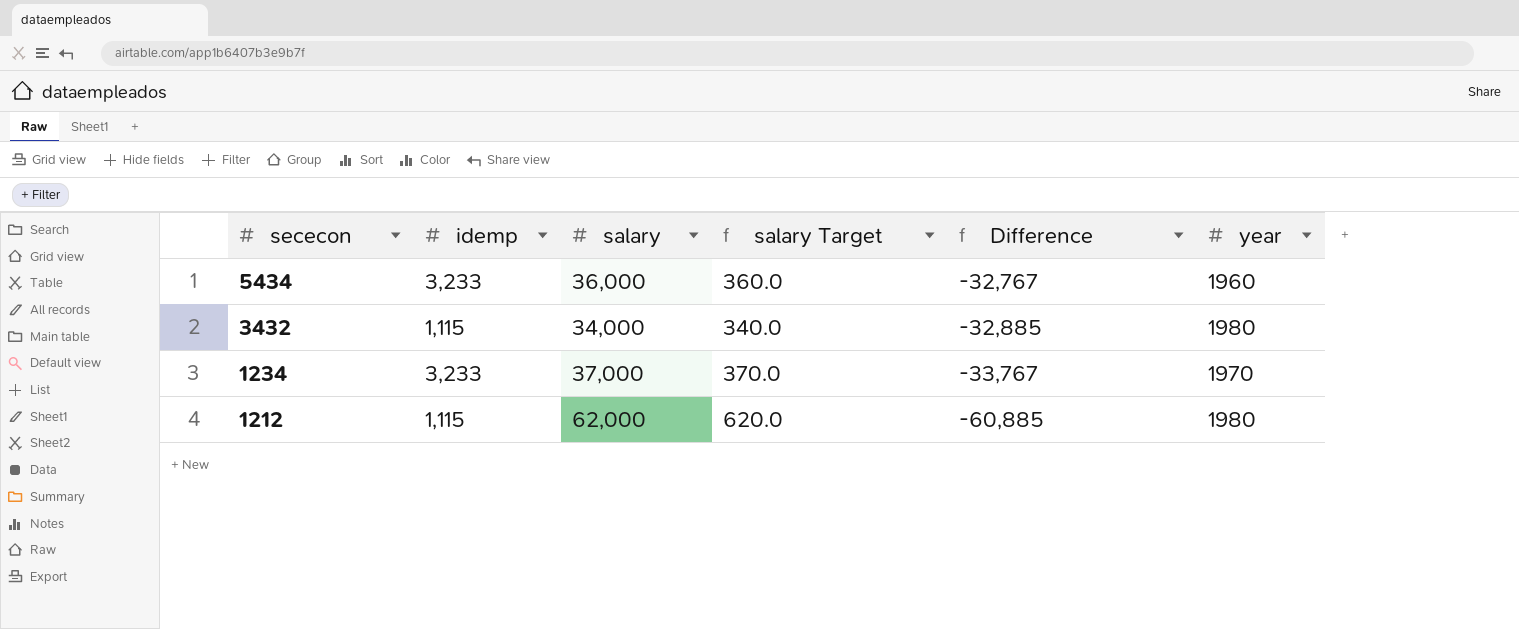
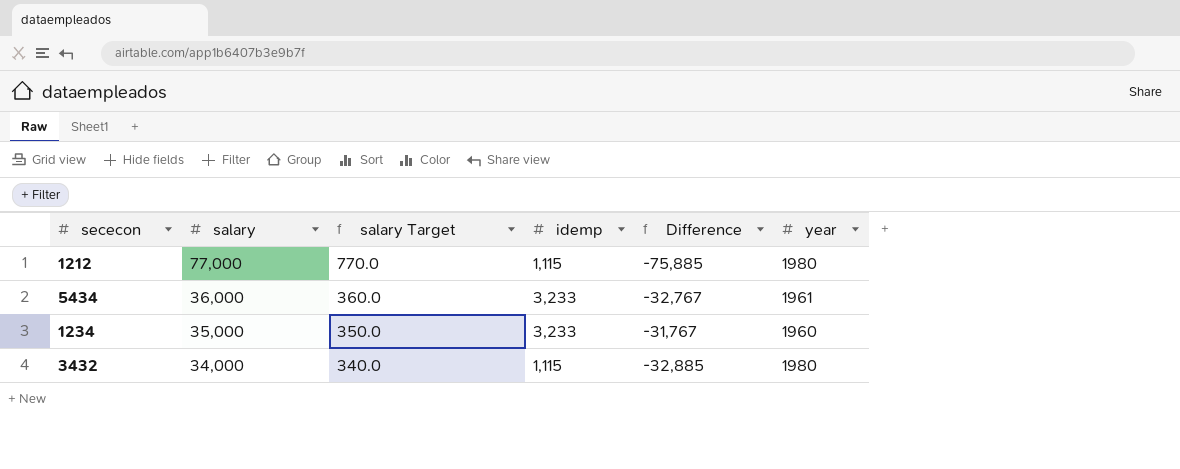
row order: sececon descending -> salary descending
column idemp | position: 2 -> 4
1212 | salary: 62,000 -> 77,000
1212 | salary Target: 620.0 -> 770.0
1212 | Difference: -60,885 -> -75,885
5434 | year: 1960 -> 1961
1234 | salary: 37,000 -> 35,000
1234 | salary Target: 370.0 -> 350.0
1234 | Difference: -33,767 -> -31,767
1234 | year: 1970 -> 1960

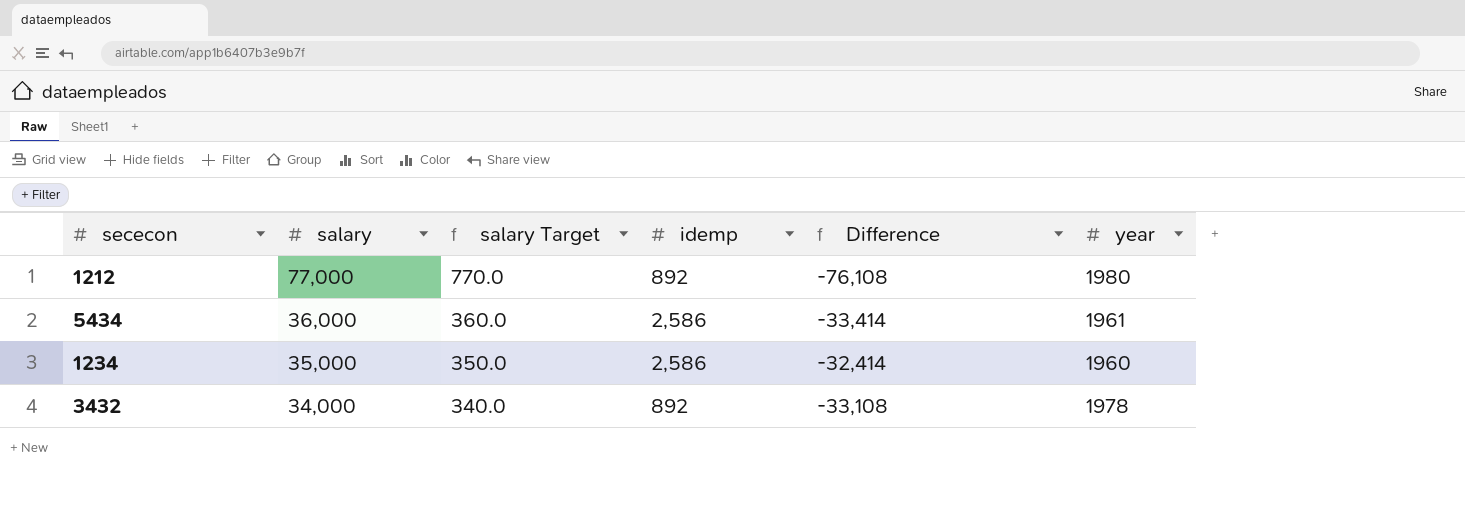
1212 | idemp: 1,115 -> 892
1212 | Difference: -75,885 -> -76,108
5434 | idemp: 3,233 -> 2,586
5434 | Difference: -32,767 -> -33,414
1234 | idemp: 3,233 -> 2,586
1234 | Difference: -31,767 -> -32,414
3432 | idemp: 1,115 -> 892
3432 | Difference: -32,885 -> -33,108
3432 | year: 1980 -> 1978

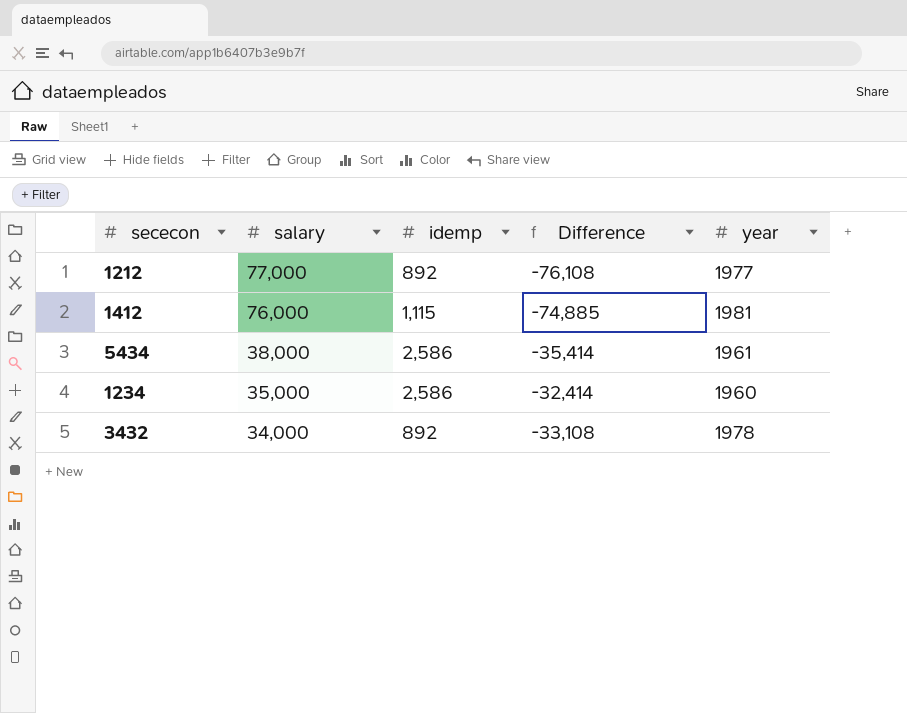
column salary Target | formula: [salary] * 0.01 -> none
1212 | year: 1980 -> 1977
row 1412: none -> 76,000 | 1,115 | -74,885 | 1981
5434 | salary: 36,000 -> 38,000
5434 | Difference: -33,414 -> -35,414

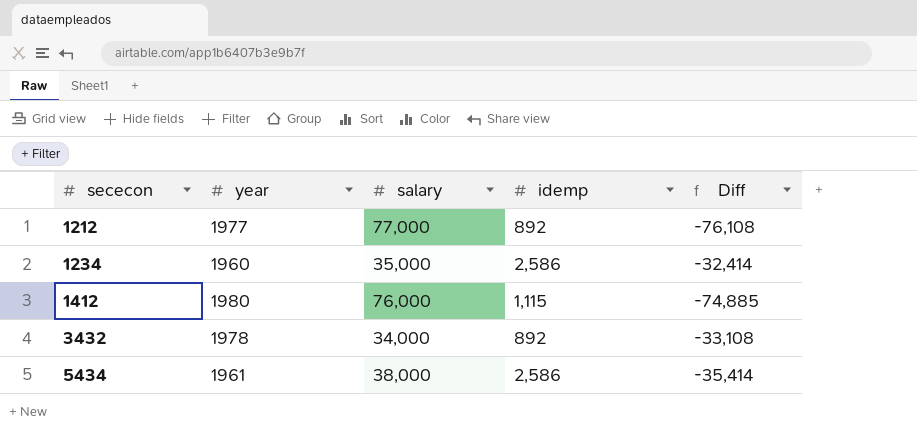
row order: salary descending -> sececon ascending
column year | position: 5 -> 2
column name: Difference -> Diff
1412 | year: 1981 -> 1980

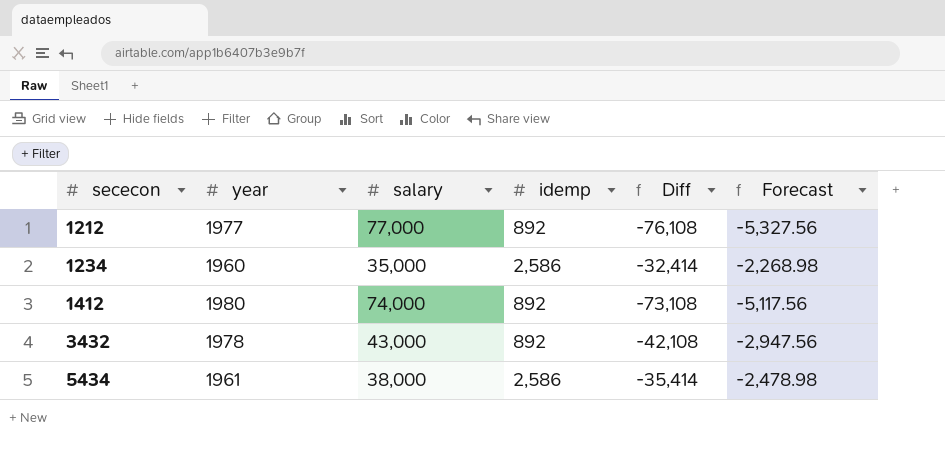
column Forecast | formula: none -> [Diff] * 0.07
1412 | salary: 76,000 -> 74,000
1412 | idemp: 1,115 -> 892
1412 | Diff: -74,885 -> -73,108
3432 | salary: 34,000 -> 43,000
3432 | Diff: -33,108 -> -42,108

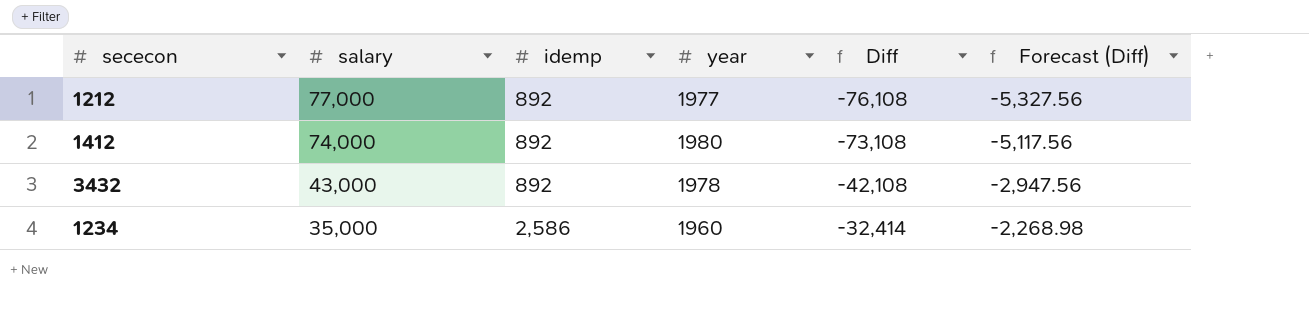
row order: sececon ascending -> salary descending
column year | position: 2 -> 4
column name: Forecast -> Forecast (Diff)
row 5434: 1961 | 38,000 | 2,586 | -35,414 | -2,478.98 -> none

